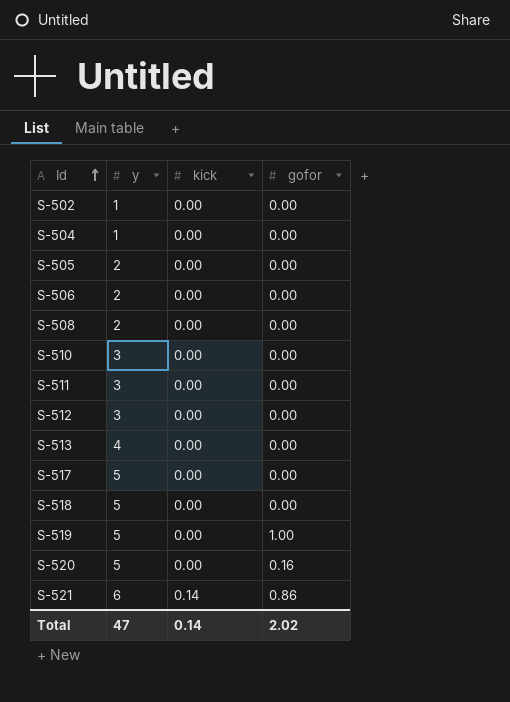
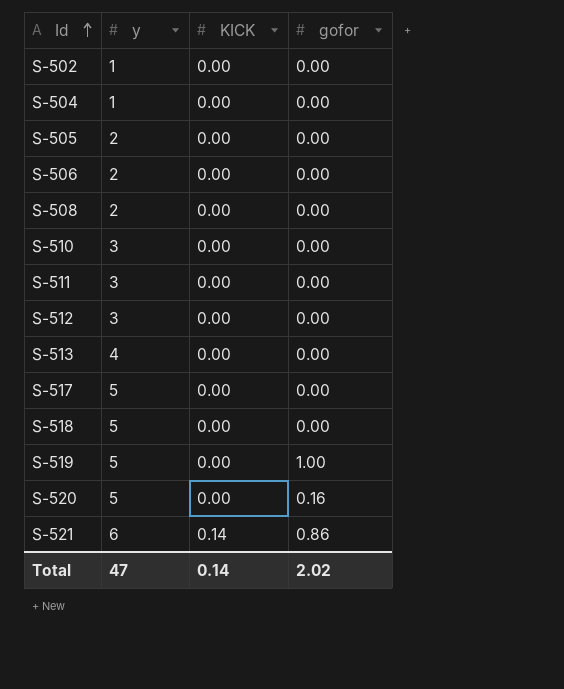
column name: kick -> KICK

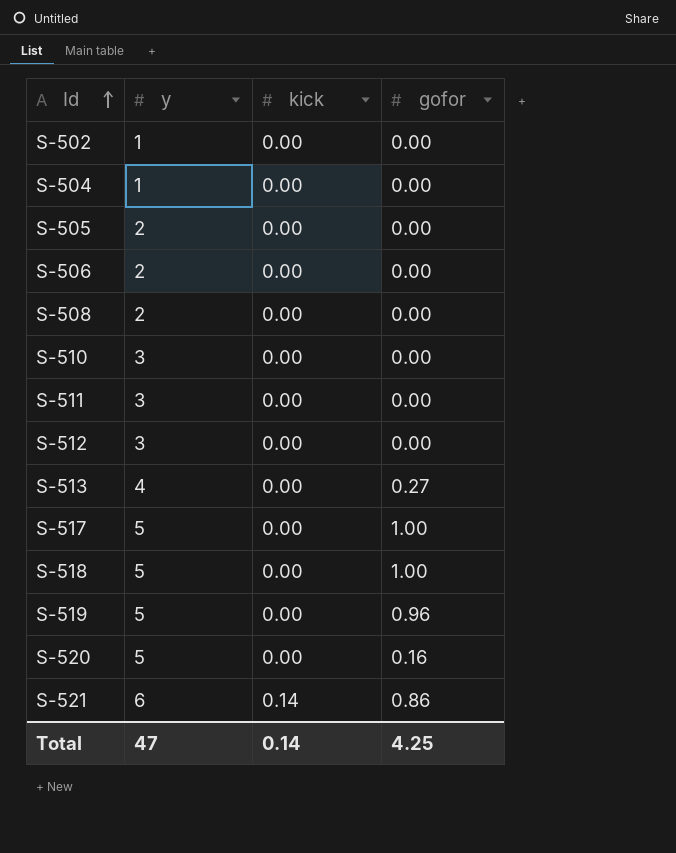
column name: KICK -> kick
S-513 | gofor: 0.00 -> 0.27
S-517 | gofor: 0.00 -> 1.00
S-518 | gofor: 0.00 -> 1.00
S-519 | gofor: 1.00 -> 0.96
Total | gofor: 2.02 -> 4.25

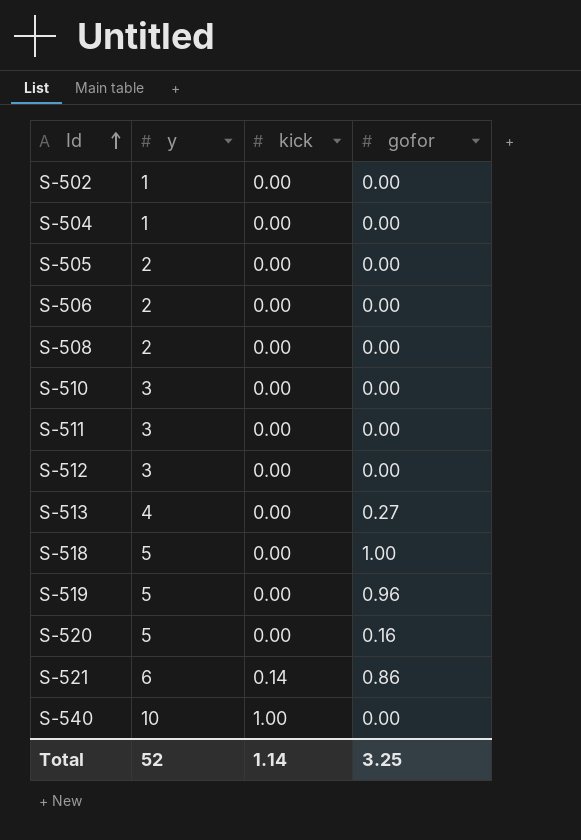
row S-517: 5 | 0.00 | 1.00 -> none
row S-540: none -> 10 | 1.00 | 0.00
Total | y: 47 -> 52
Total | kick: 0.14 -> 1.14
Total | gofor: 4.25 -> 3.25

